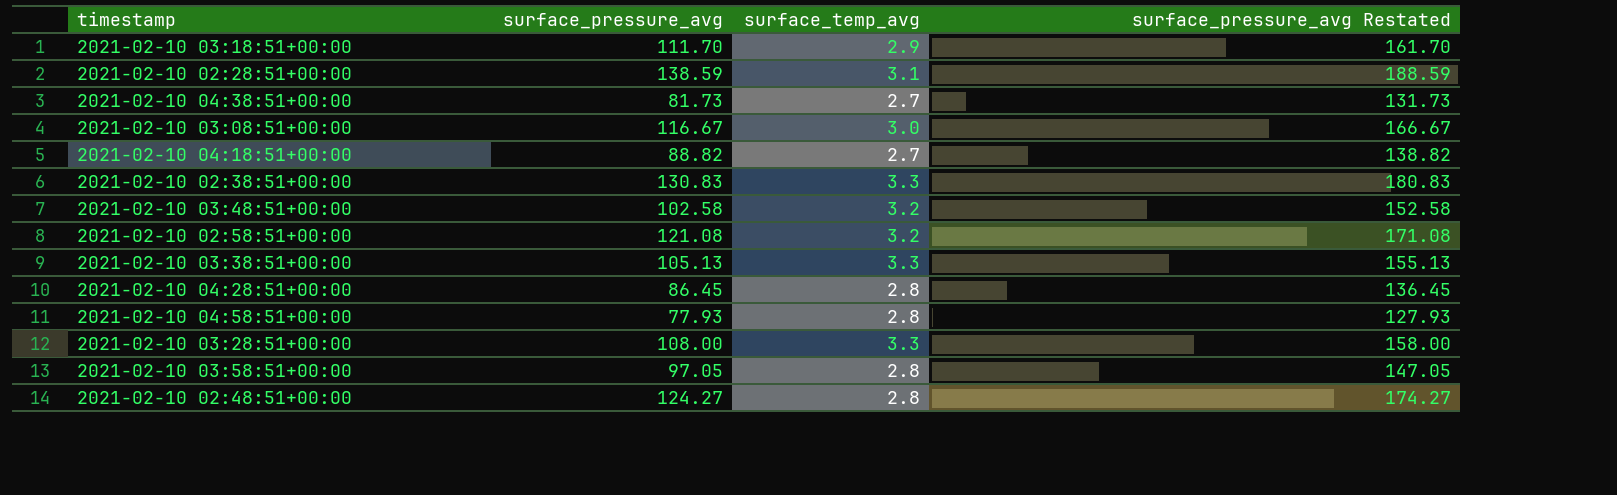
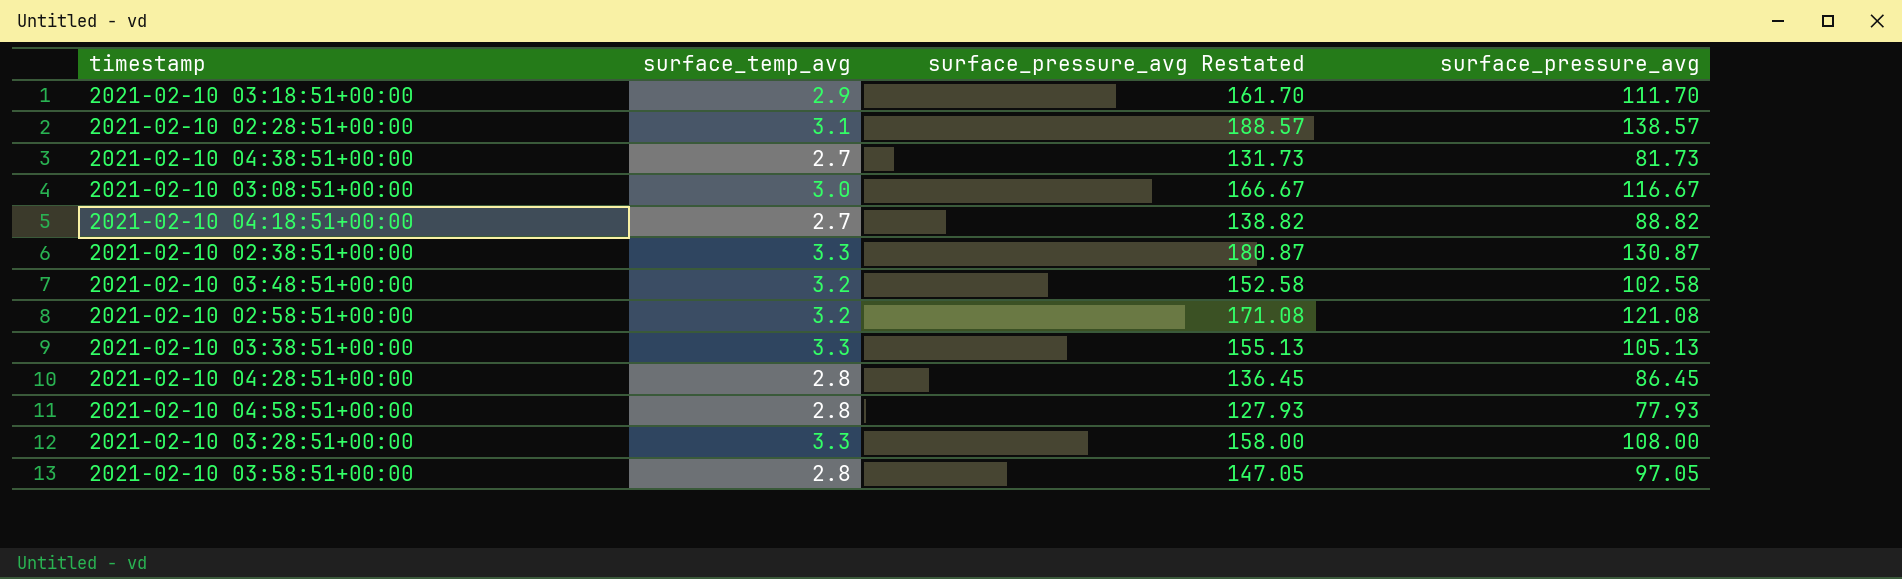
column surface_pressure_avg | position: 2 -> 4
row 2021-02-10 02:48:51+00:00: 124.27 | 2.8 | 174.27 -> none
2021-02-10 02:28:51+00:00 | surface_pressure_avg Restated: 188.59 -> 188.57
2021-02-10 02:28:51+00:00 | surface_pressure_avg: 138.59 -> 138.57
2021-02-10 02:38:51+00:00 | surface_pressure_avg Restated: 180.83 -> 180.87
2021-02-10 02:38:51+00:00 | surface_pressure_avg: 130.83 -> 130.87

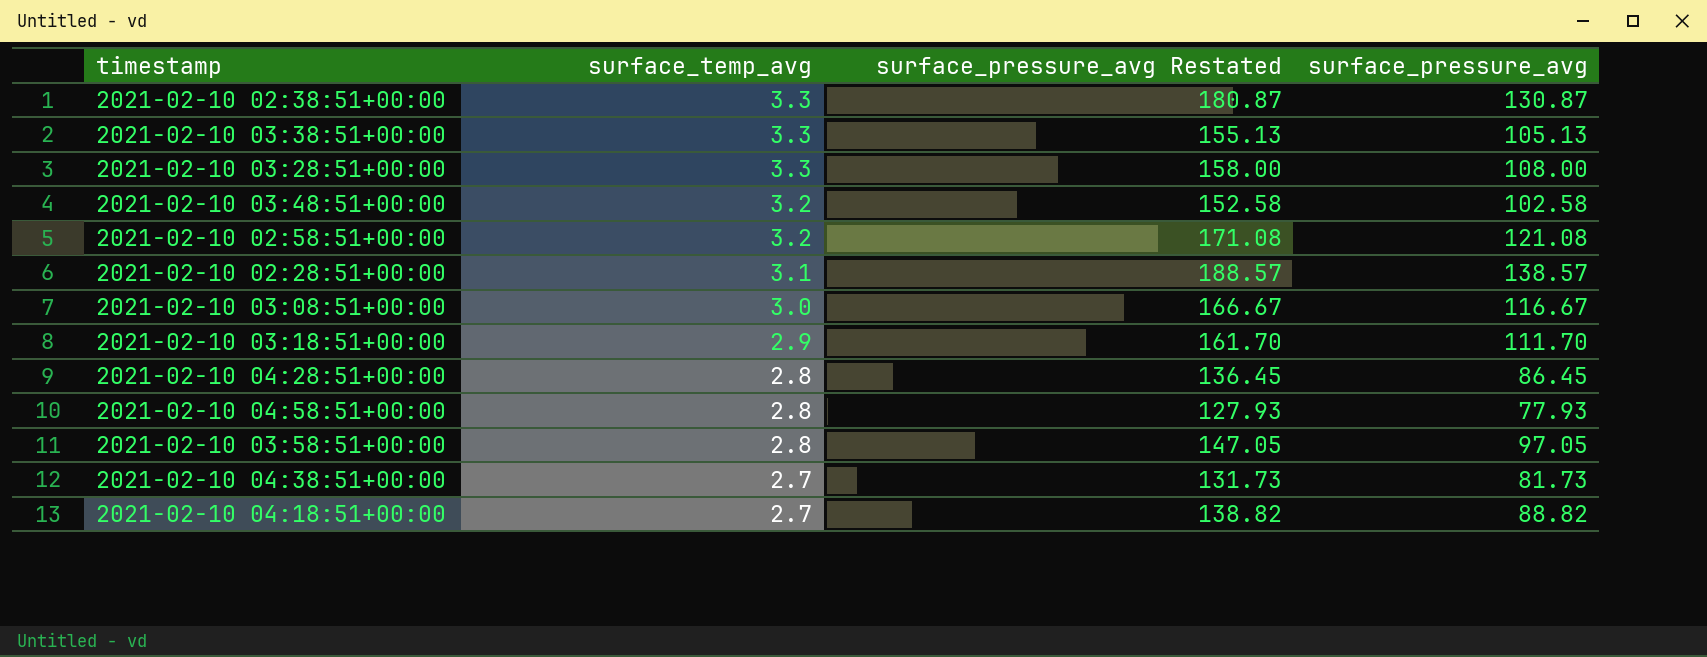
row order: none -> surface_temp_avg descending

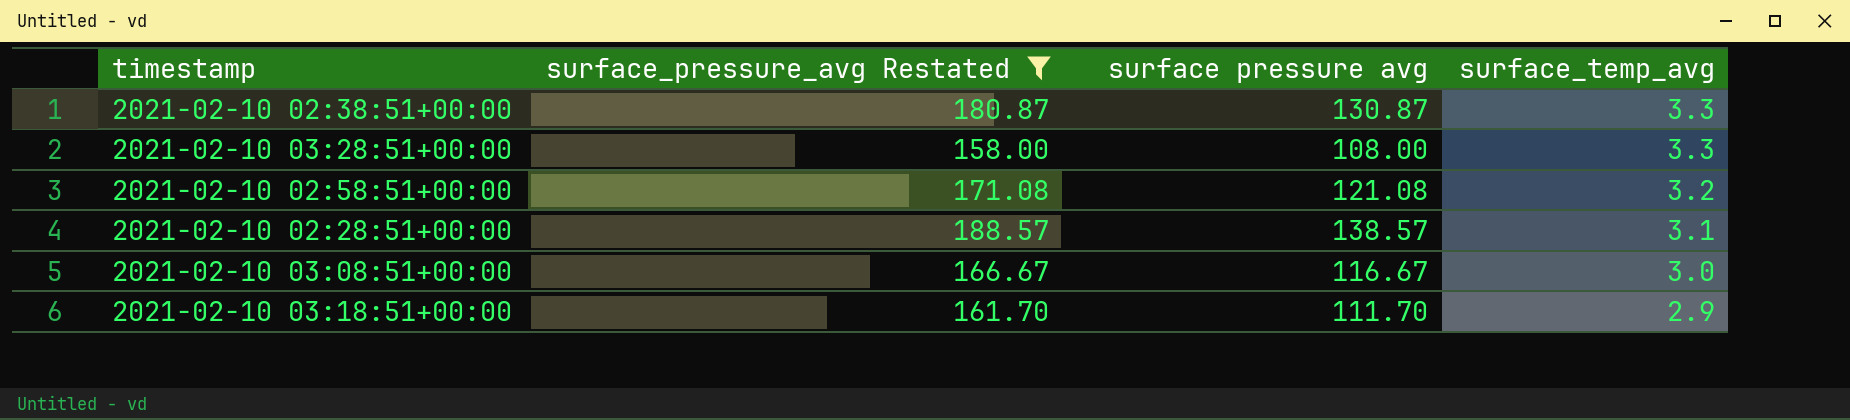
filter: none -> surface_pressure_avg Restated >= 158.00
column name: surface_pressure_avg -> surface pressure avg
column surface_temp_avg | position: 2 -> 4

